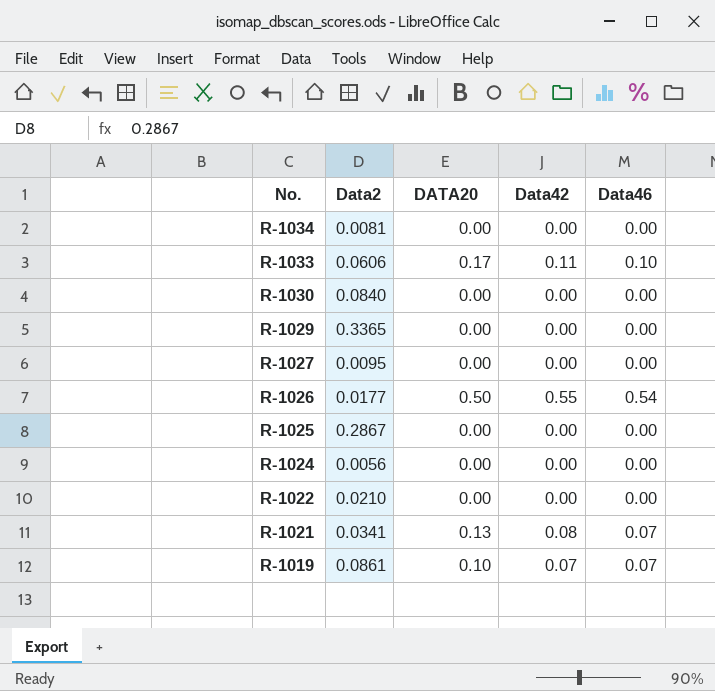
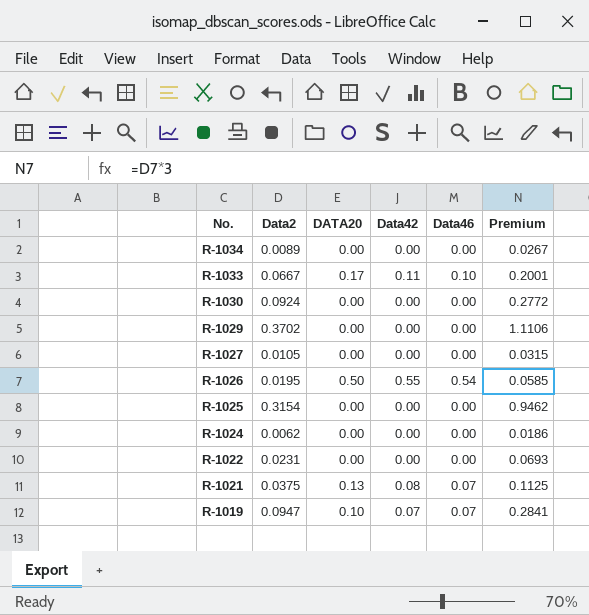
column Premium | formula: none -> [Data2] * 3
R-1034 | Data2: 0.0081 -> 0.0089
R-1033 | Data2: 0.0606 -> 0.0667
R-1030 | Data2: 0.0840 -> 0.0924
R-1029 | Data2: 0.3365 -> 0.3702
R-1027 | Data2: 0.0095 -> 0.0105
R-1026 | Data2: 0.0177 -> 0.0195
R-1025 | Data2: 0.2867 -> 0.3154
R-1024 | Data2: 0.0056 -> 0.0062
R-1022 | Data2: 0.0210 -> 0.0231
R-1021 | Data2: 0.0341 -> 0.0375
R-1019 | Data2: 0.0861 -> 0.0947

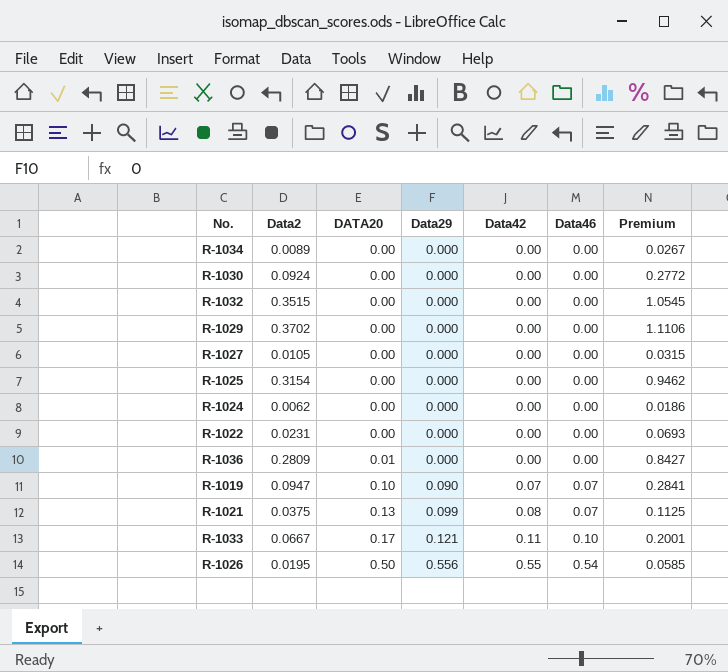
row order: No. descending -> DATA20 ascending
column Data29 | position: none -> 4
row R-1032: none -> 0.3515 | 0.00 | 0.000 | 0.00 | 0.00 | 1.0545
row R-1036: none -> 0.2809 | 0.01 | 0.000 | 0.00 | 0.00 | 0.8427

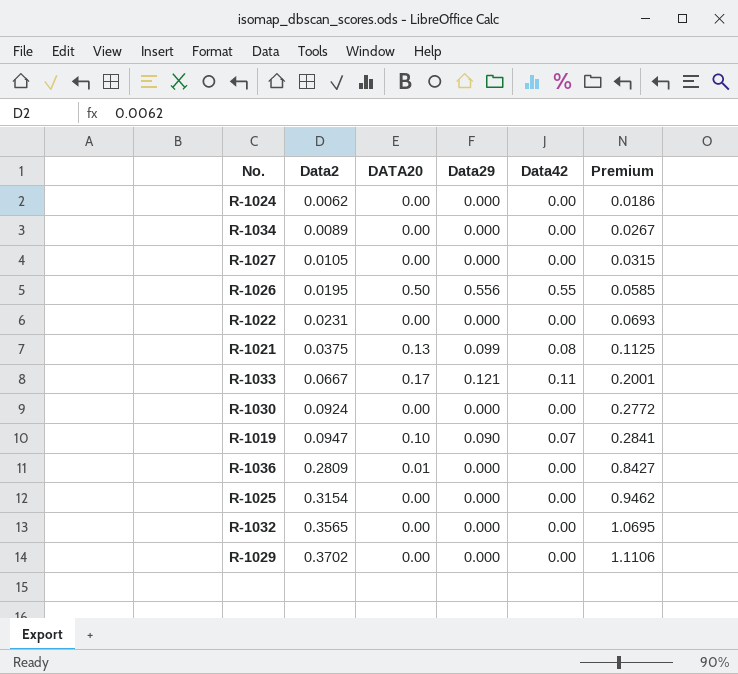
row order: DATA20 ascending -> Data2 ascending
column Data46 | position: 6 -> none
R-1032 | Data2: 0.3515 -> 0.3565
R-1032 | Premium: 1.0545 -> 1.0695

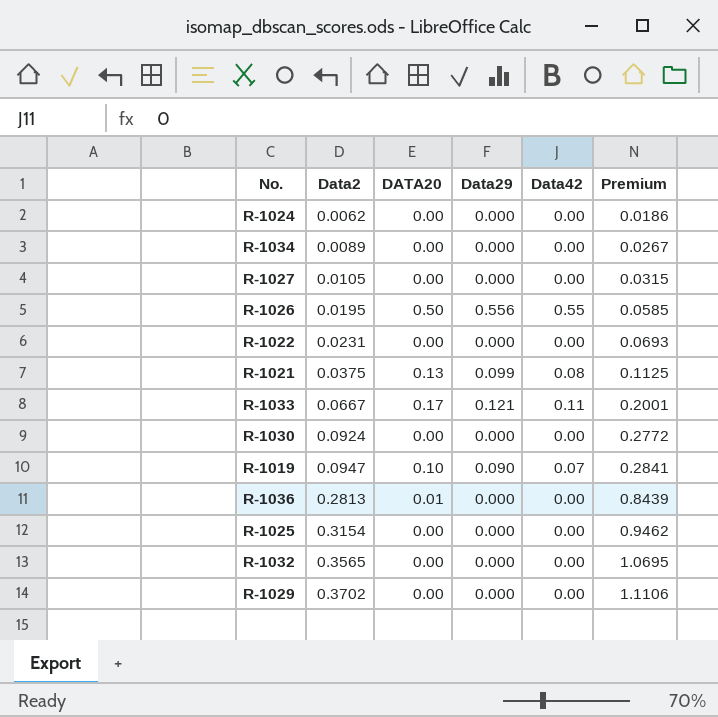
R-1036 | Data2: 0.2809 -> 0.2813
R-1036 | Premium: 0.8427 -> 0.8439

